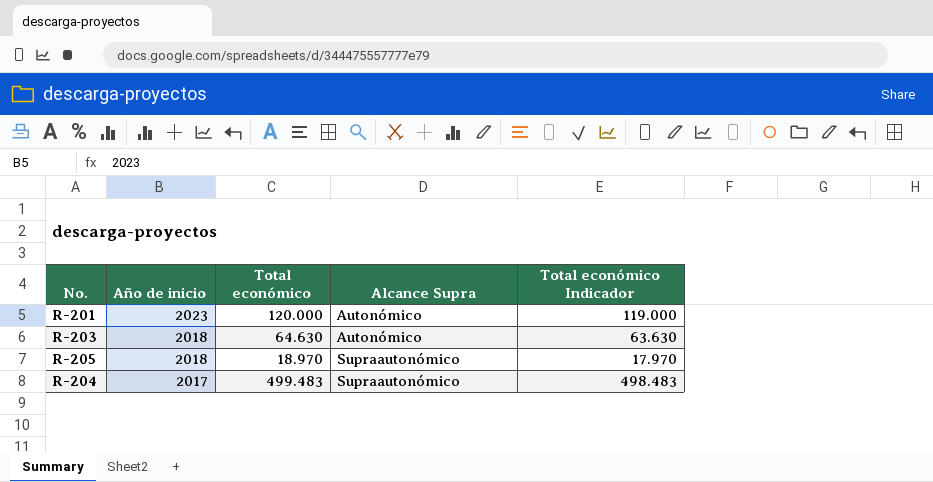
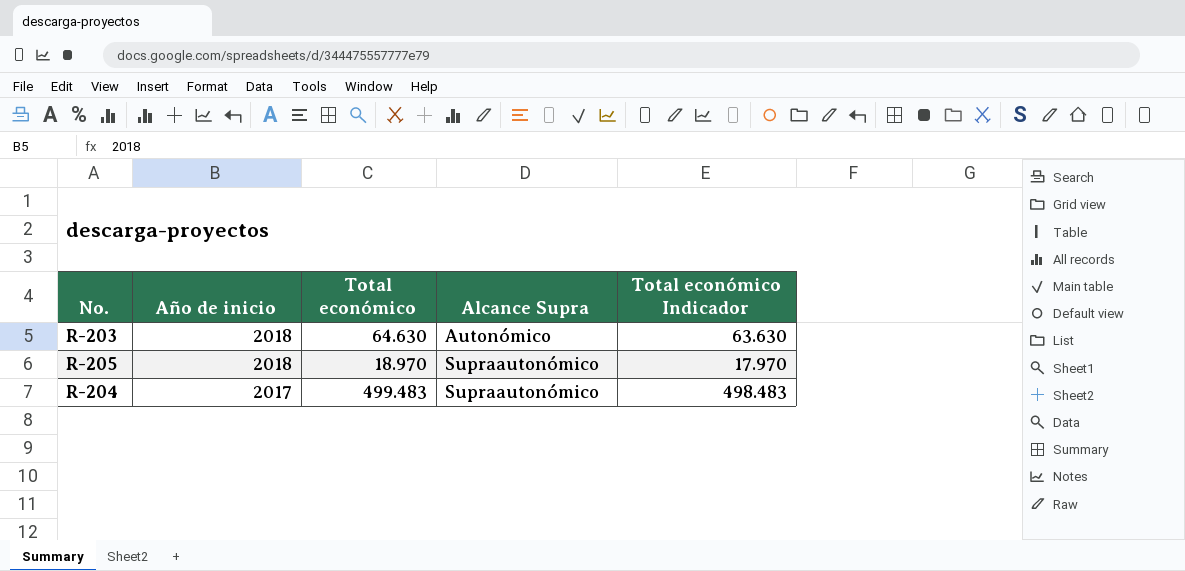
row R-201: 2023 | 120.000 | Autonómico | 119.000 -> none

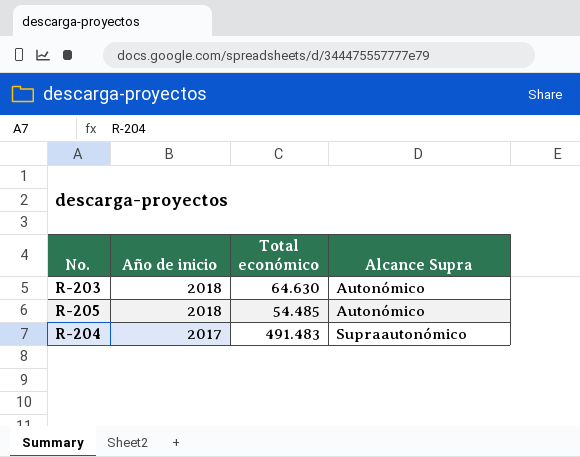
column Total económico Indicador | formula: [Total económico] - 1000 -> none
R-205 | Total económico: 18.970 -> 54.485
R-205 | Alcance Supra: Supraautonómico -> Autonómico
R-204 | Total económico: 499.483 -> 491.483

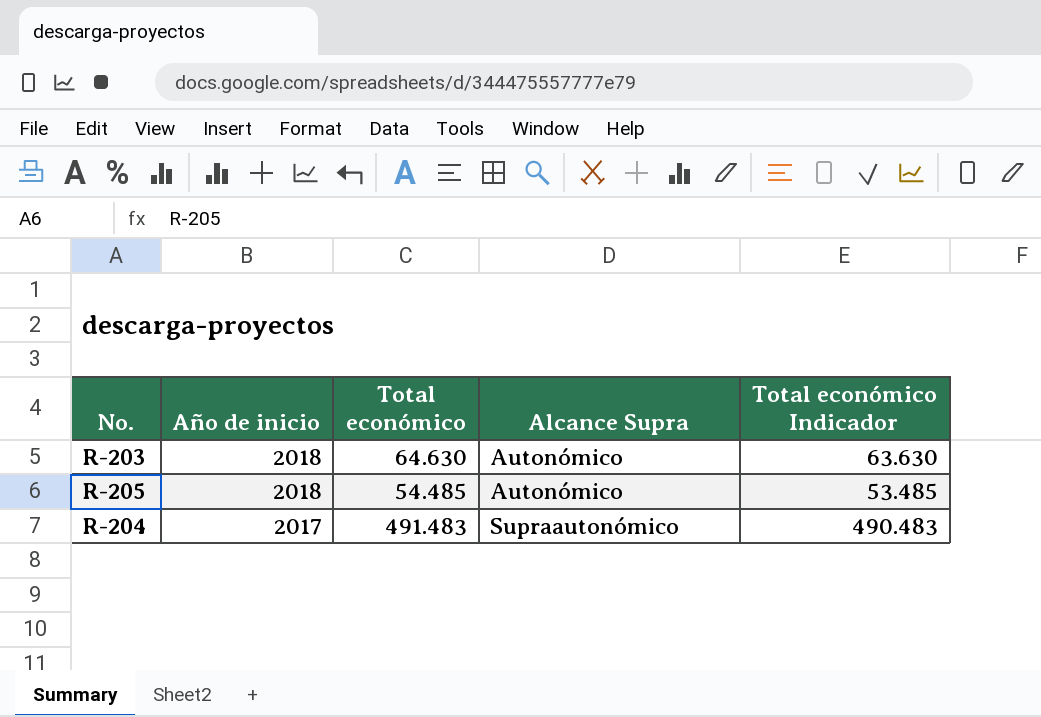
column Total económico Indicador | formula: none -> [Total económico] - 1000

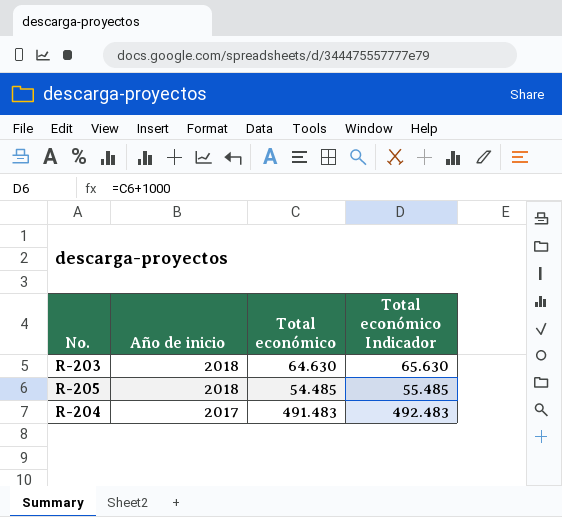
column Alcance Supra | position: 4 -> none
column Total económico Indicador | formula: [Total económico] - 1000 -> [Total económico] + 1000

